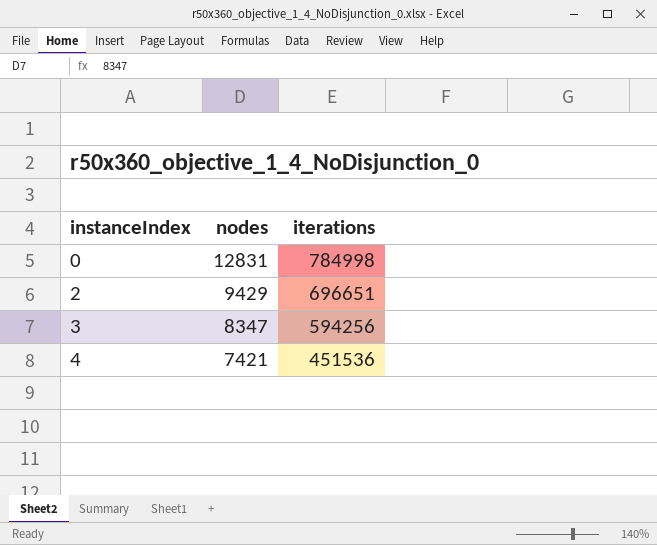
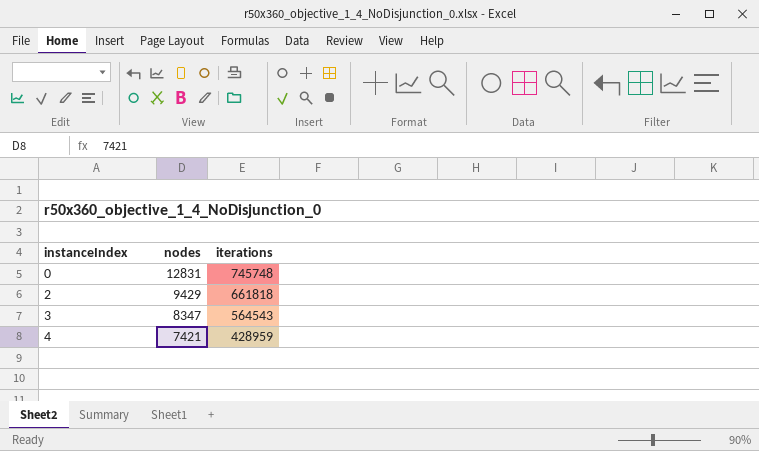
0 | iterations: 784998 -> 745748
2 | iterations: 696651 -> 661818
3 | iterations: 594256 -> 564543
4 | iterations: 451536 -> 428959

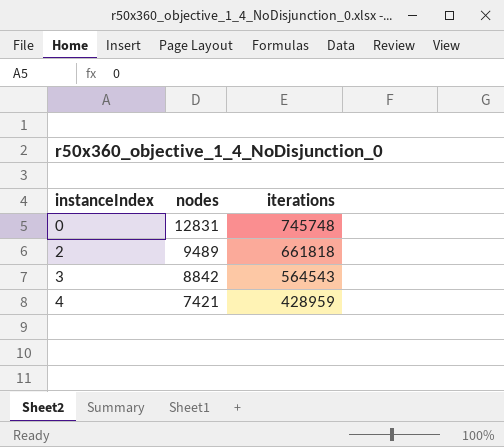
2 | nodes: 9429 -> 9489
3 | nodes: 8347 -> 8842

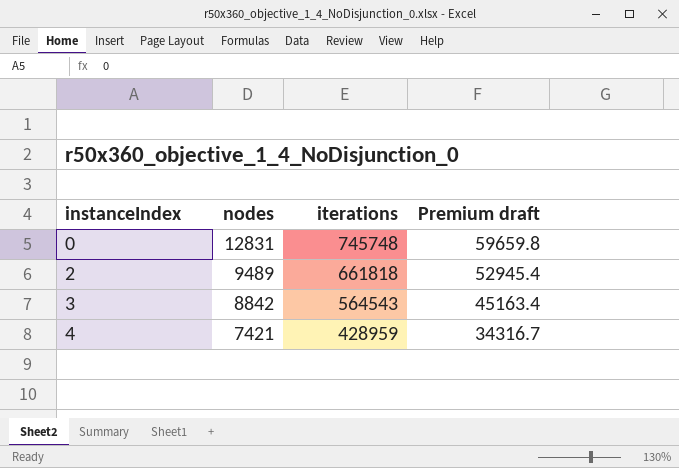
column Premium draft | formula: none -> [iterations] * 0.08

